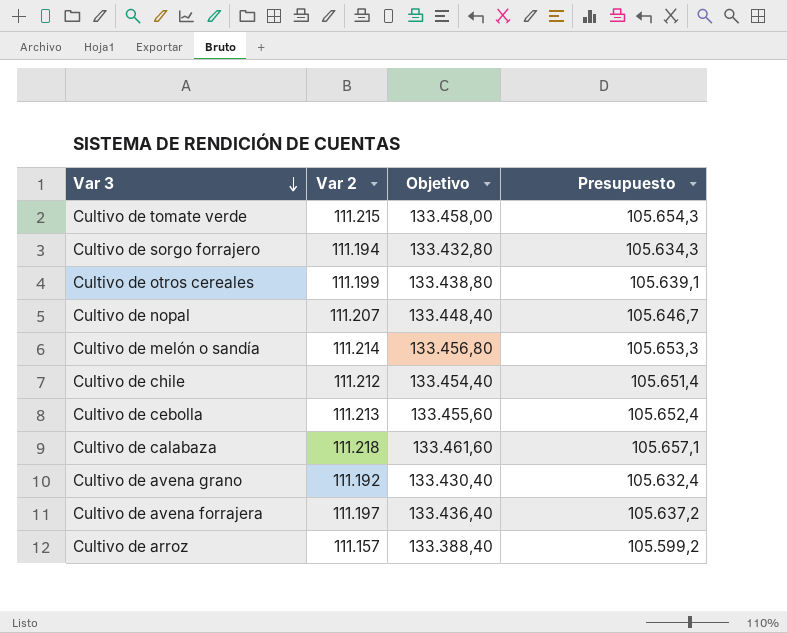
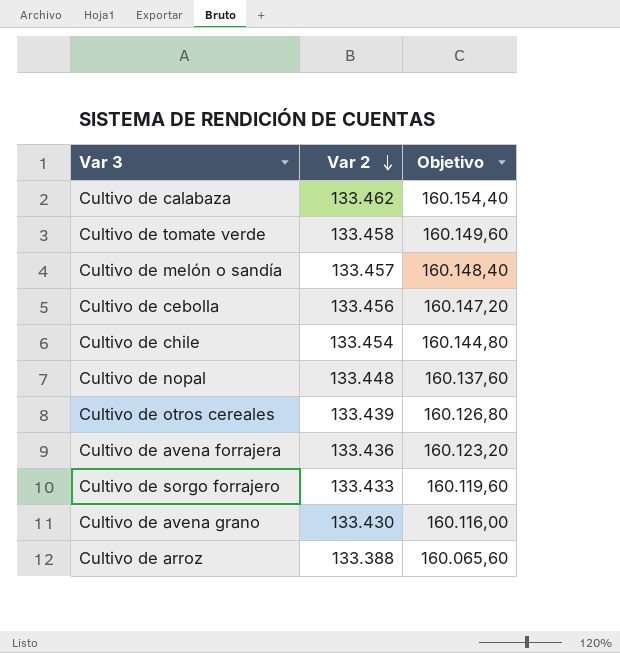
row order: Var 3 descending -> Var 2 descending
column Presupuesto | formula: [Var 2] * 0,95 -> none
Cultivo de calabaza | Var 2: 111.218 -> 133.462
Cultivo de calabaza | Objetivo: 133.461,60 -> 160.154,40
Cultivo de tomate verde | Var 2: 111.215 -> 133.458
Cultivo de tomate verde | Objetivo: 133.458,00 -> 160.149,60
Cultivo de melón o sandía | Var 2: 111.214 -> 133.457
Cultivo de melón o sandía | Objetivo: 133.456,80 -> 160.148,40
Cultivo de cebolla | Var 2: 111.213 -> 133.456
Cultivo de cebolla | Objetivo: 133.455,60 -> 160.147,20
Cultivo de chile | Var 2: 111.212 -> 133.454
Cultivo de chile | Objetivo: 133.454,40 -> 160.144,80
Cultivo de nopal | Var 2: 111.207 -> 133.448
Cultivo de nopal | Objetivo: 133.448,40 -> 160.137,60
Cultivo de otros cereales | Var 2: 111.199 -> 133.439
Cultivo de otros cereales | Objetivo: 133.438,80 -> 160.126,80
Cultivo de avena forrajera | Var 2: 111.197 -> 133.436
Cultivo de avena forrajera | Objetivo: 133.436,40 -> 160.123,20
Cultivo de sorgo forrajero | Var 2: 111.194 -> 133.433
Cultivo de sorgo forrajero | Objetivo: 133.432,80 -> 160.119,60
Cultivo de avena grano | Var 2: 111.192 -> 133.430
Cultivo de avena grano | Objetivo: 133.430,40 -> 160.116,00
Cultivo de arroz | Var 2: 111.157 -> 133.388
Cultivo de arroz | Objetivo: 133.388,40 -> 160.065,60

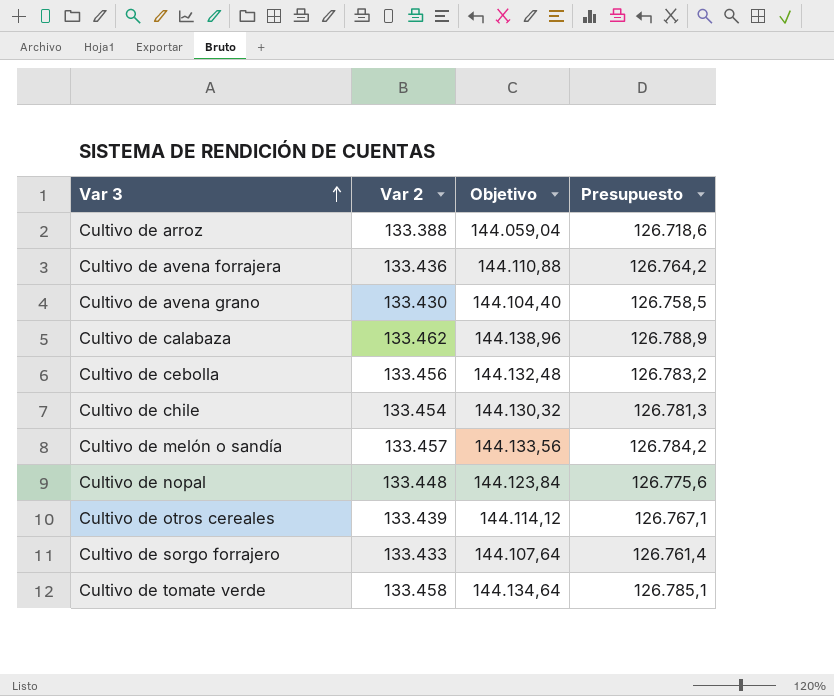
row order: Var 2 descending -> Var 3 ascending
column Objetivo | formula: [Var 2] * 1,2 -> [Var 2] * 1,08
column Presupuesto | formula: none -> [Var 2] * 0,95

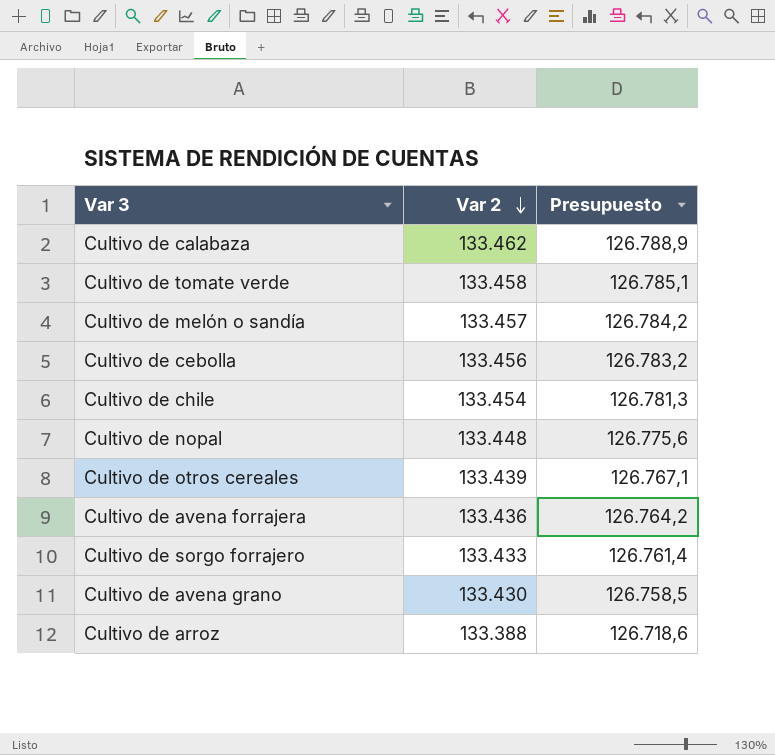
row order: Var 3 ascending -> Var 2 descending
column Objetivo | formula: [Var 2] * 1,08 -> none

